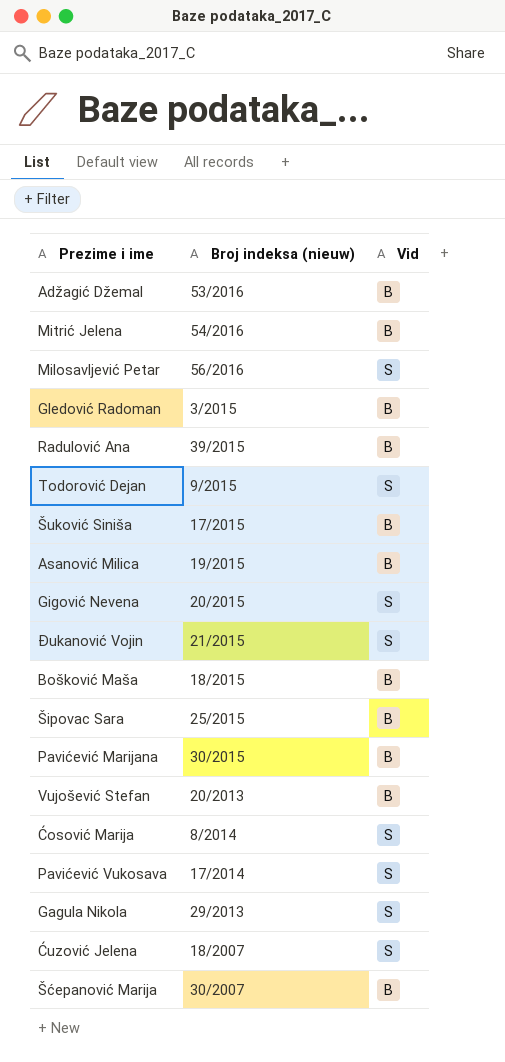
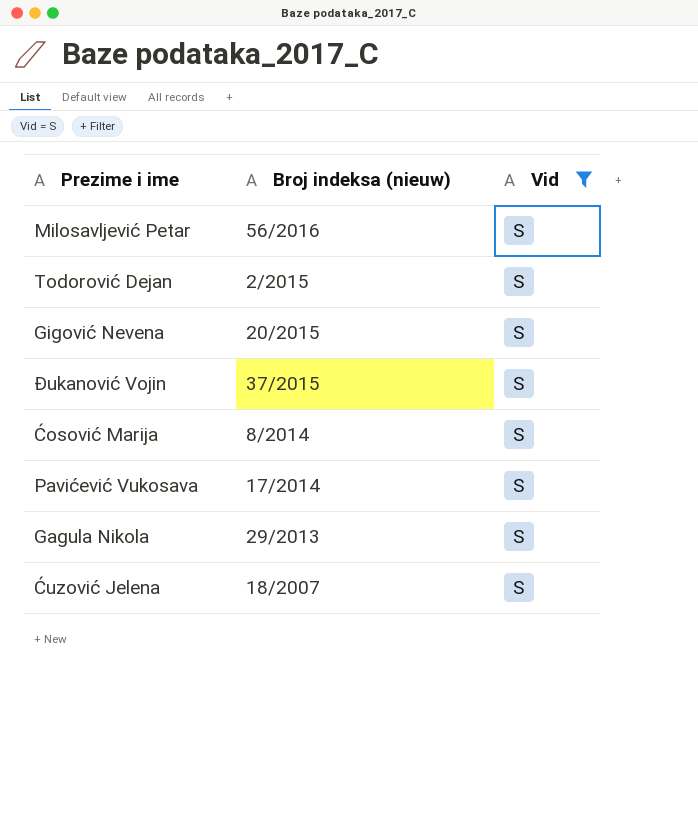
filter: none -> Vid = S
Todorović Dejan | Broj indeksa (nieuw): 9/2015 -> 2/2015
Đukanović Vojin | Broj indeksa (nieuw): 21/2015 -> 37/2015

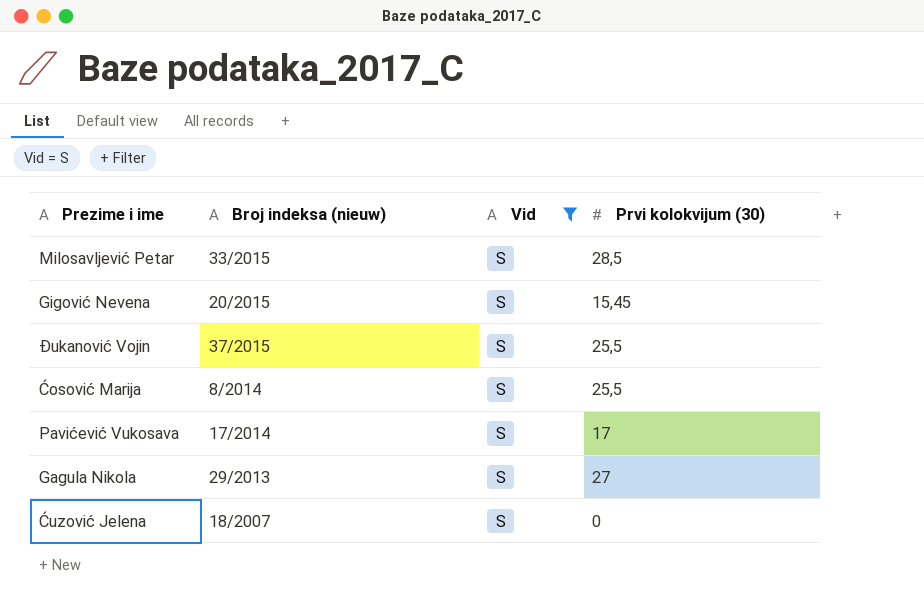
column Prvi kolokvijum (30) | position: none -> 4
row Todorović Dejan: 2/2015 | S -> none
Milosavljević Petar | Broj indeksa (nieuw): 56/2016 -> 33/2015

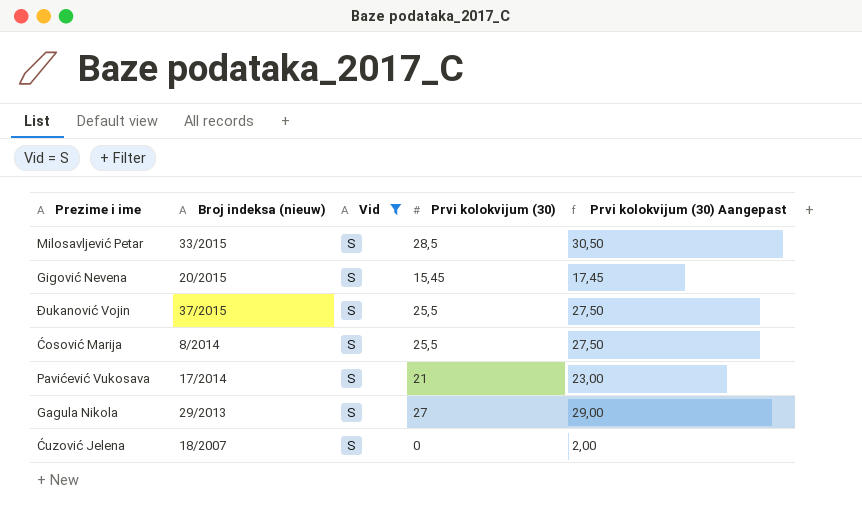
column Prvi kolokvijum (30) Aangepast | formula: none -> [Prvi kolokvijum (30)] + 2
Pavićević Vukosava | Prvi kolokvijum (30): 17 -> 21

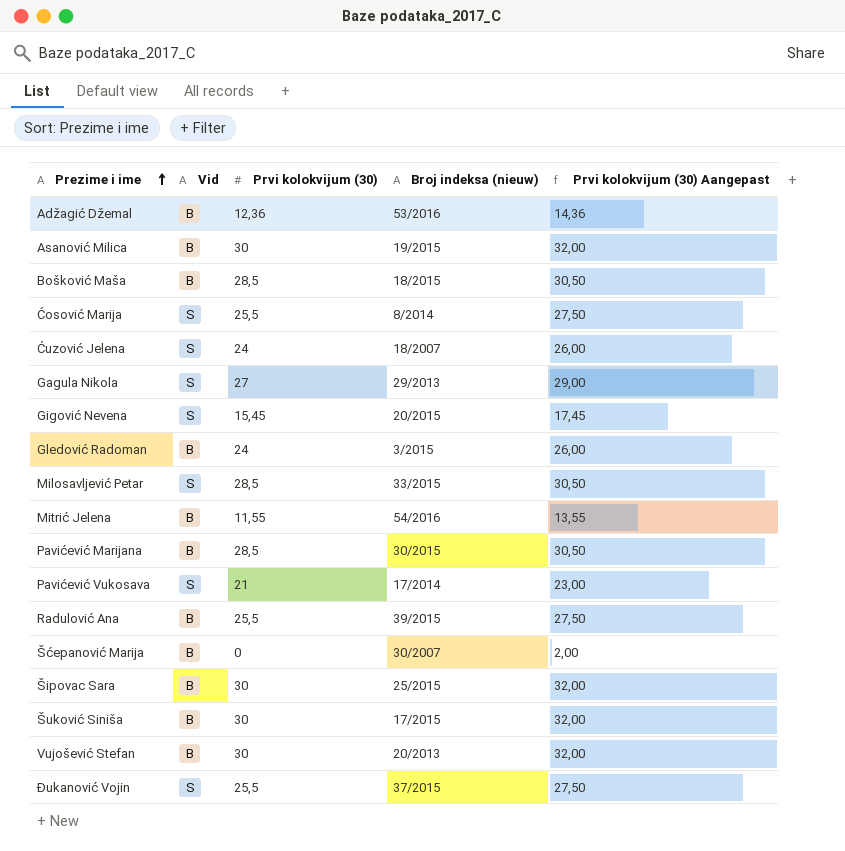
filter: Vid = S -> none
row order: none -> Prezime i ime ascending
column Broj indeksa (nieuw) | position: 2 -> 4
Ćuzović Jelena | Prvi kolokvijum (30): 0 -> 24
Ćuzović Jelena | Prvi kolokvijum (30) Aangepast: 2,00 -> 26,00

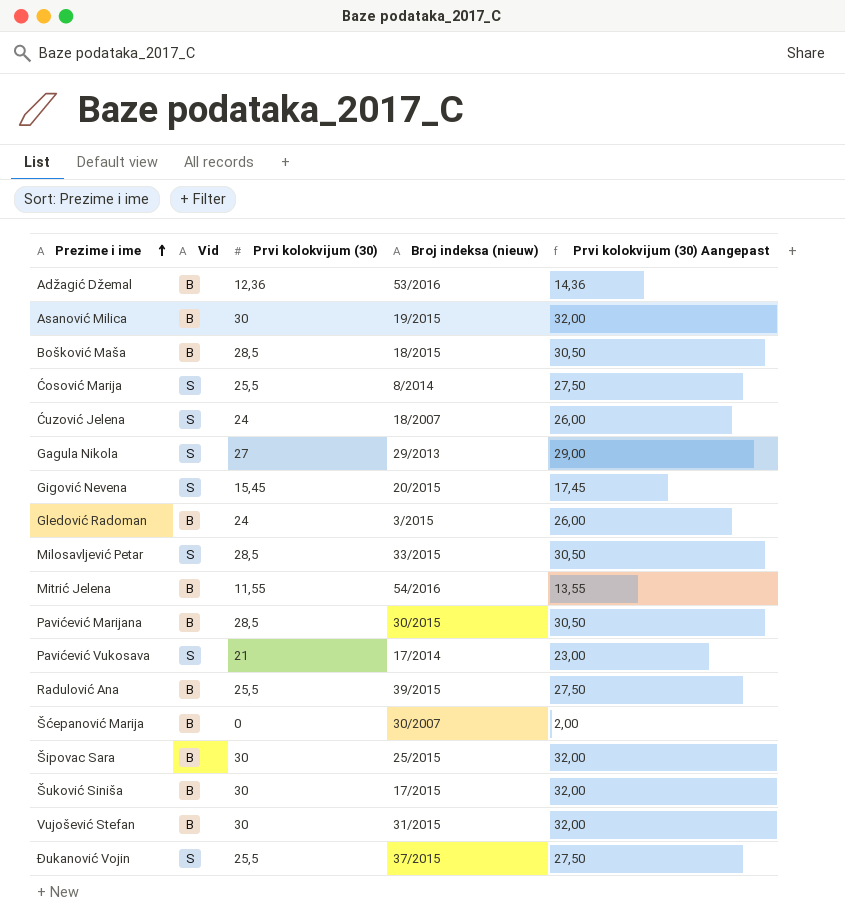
Vujošević Stefan | Broj indeksa (nieuw): 20/2013 -> 31/2015

